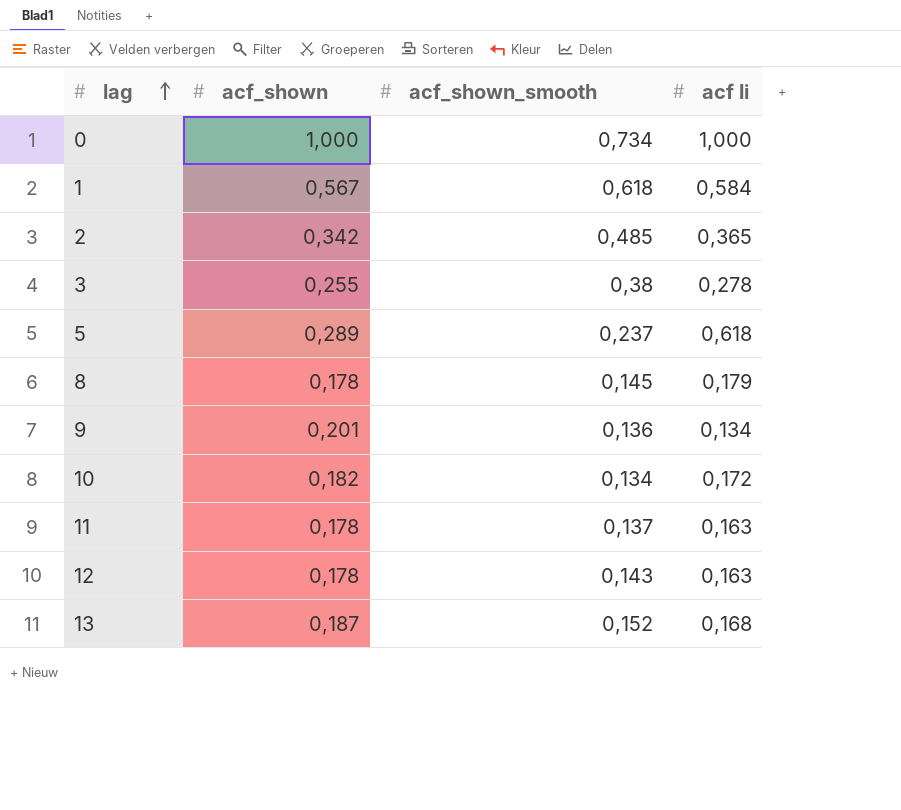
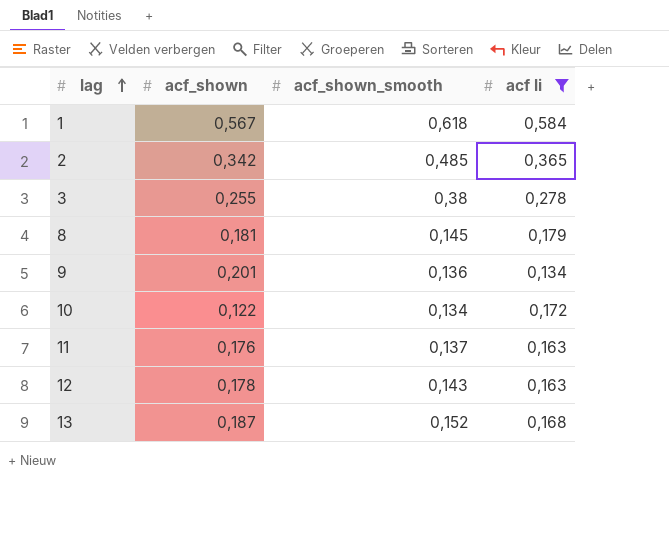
filter: none -> acf li <= 0,584
8 | acf_shown: 0,178 -> 0,181
10 | acf_shown: 0,182 -> 0,122
11 | acf_shown: 0,178 -> 0,176

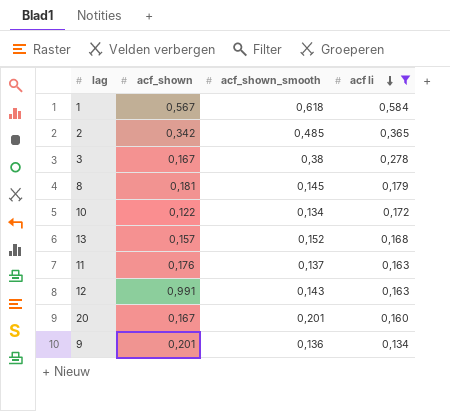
row order: lag ascending -> acf li descending
3 | acf_shown: 0,255 -> 0,167
13 | acf_shown: 0,187 -> 0,157
12 | acf_shown: 0,178 -> 0,991
row 20: none -> 0,167 | 0,201 | 0,160

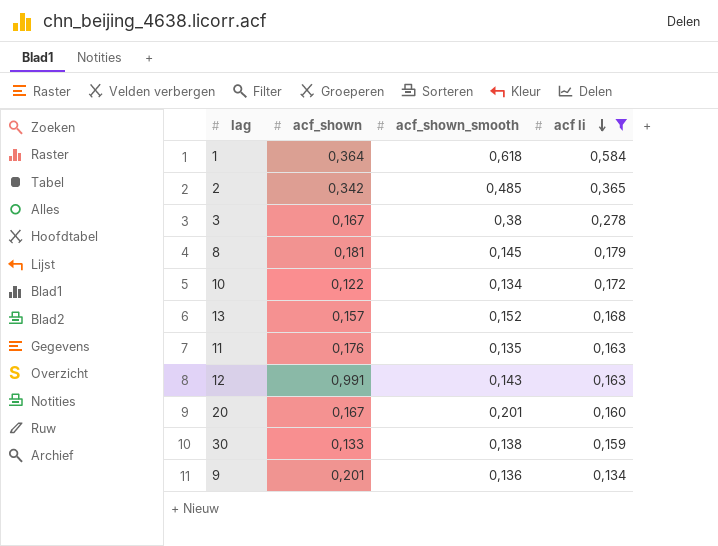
1 | acf_shown: 0,567 -> 0,364
11 | acf_shown_smooth: 0,137 -> 0,135
row 30: none -> 0,133 | 0,138 | 0,159

